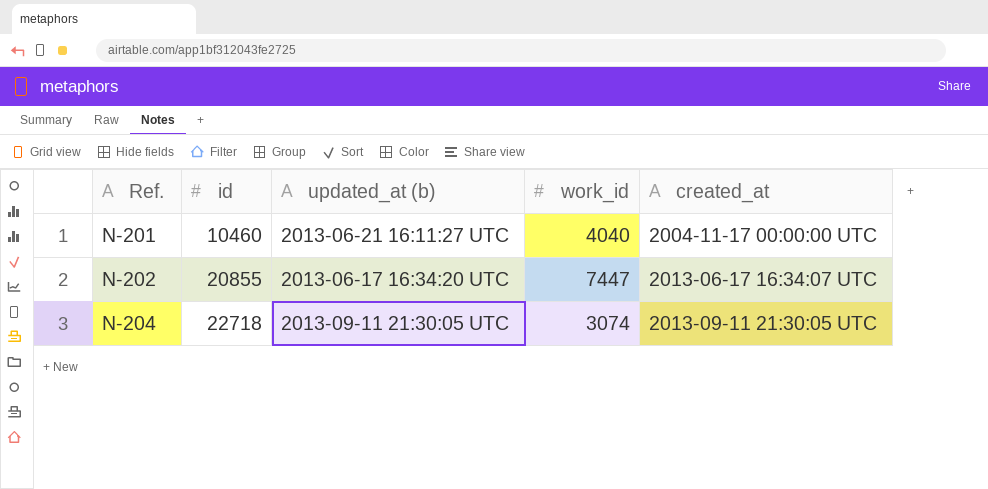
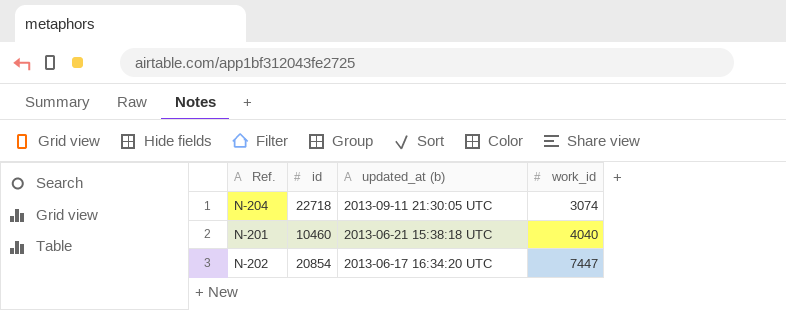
row order: Ref. ascending -> updated_at (b) descending
column created_at | position: 5 -> none
N-201 | updated_at (b): 2013-06-21 16:11:27 UTC -> 2013-06-21 15:38:18 UTC
N-202 | id: 20855 -> 20854

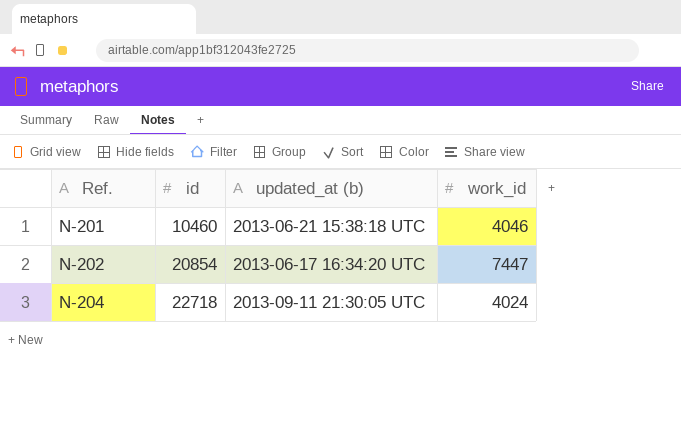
row order: updated_at (b) descending -> Ref. ascending
N-201 | work_id: 4040 -> 4046
N-204 | work_id: 3074 -> 4024

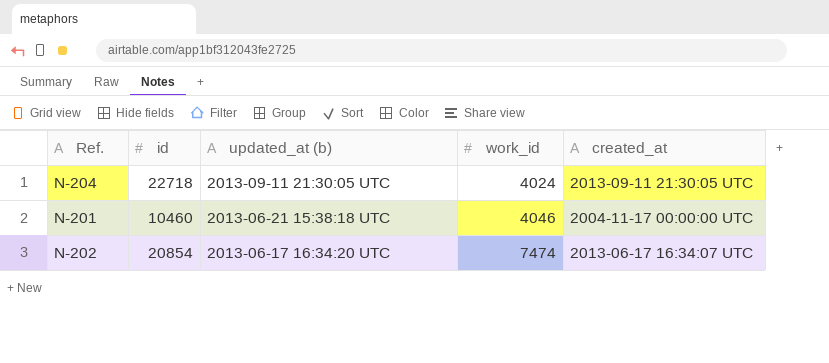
row order: Ref. ascending -> updated_at (b) descending
column created_at | position: none -> 5
N-202 | work_id: 7447 -> 7474

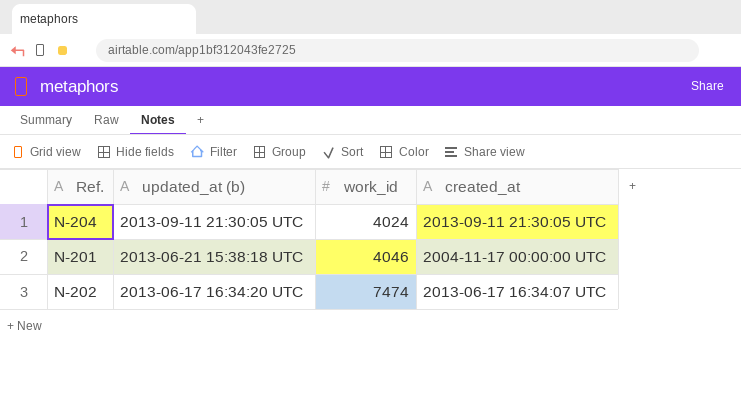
column id | position: 2 -> none

